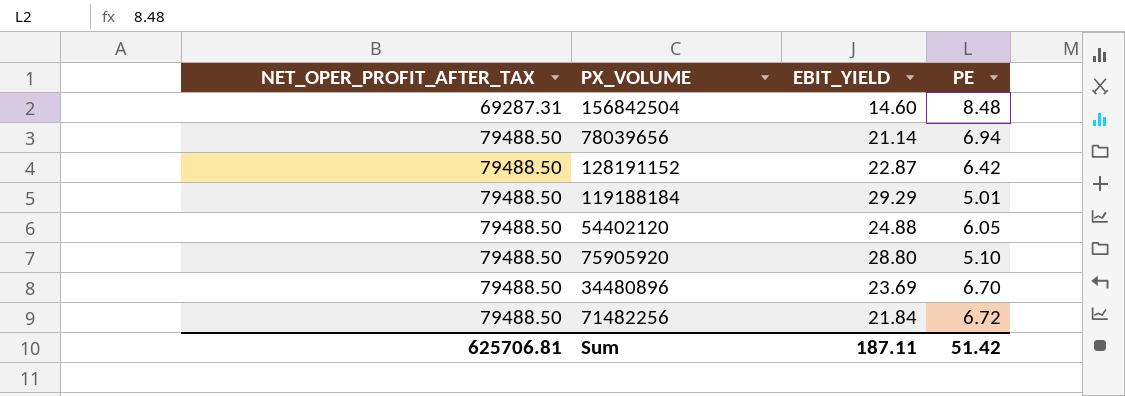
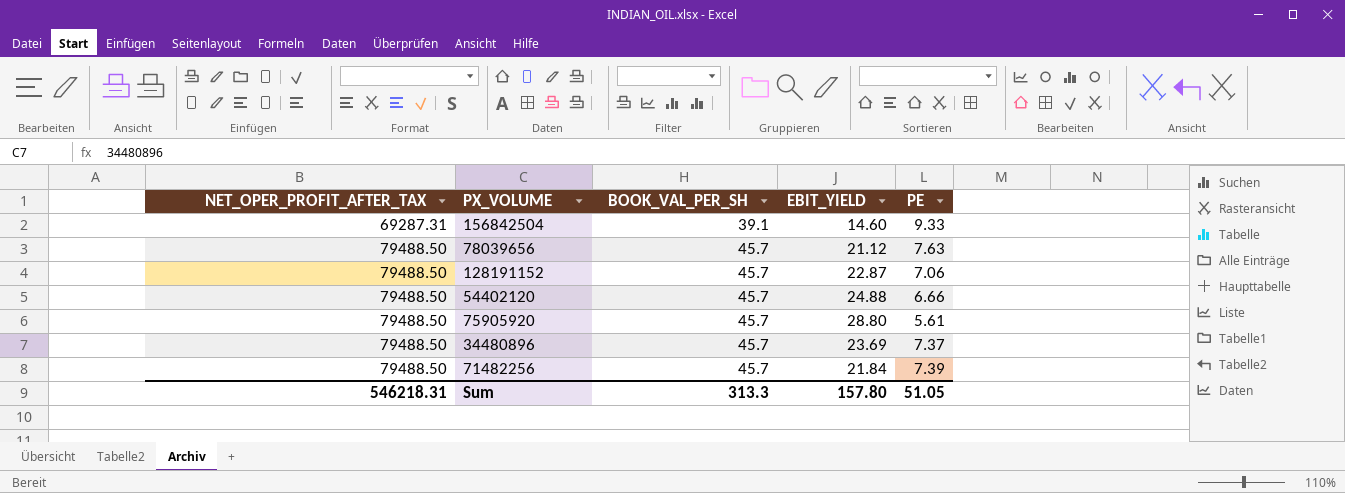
column BOOK_VAL_PER_SH | position: none -> 3
row 119188184: 79488.50 | 29.29 | 5.01 -> none
156842504 | PE: 8.48 -> 9.33
78039656 | EBIT_YIELD: 21.14 -> 21.12
78039656 | PE: 6.94 -> 7.63
128191152 | PE: 6.42 -> 7.06
54402120 | PE: 6.05 -> 6.66
75905920 | PE: 5.10 -> 5.61
34480896 | PE: 6.70 -> 7.37
71482256 | PE: 6.72 -> 7.39
Sum | NET_OPER_PROFIT_AFTER_TAX: 625706.81 -> 546218.31
Sum | EBIT_YIELD: 187.11 -> 157.80
Sum | PE: 51.42 -> 51.05

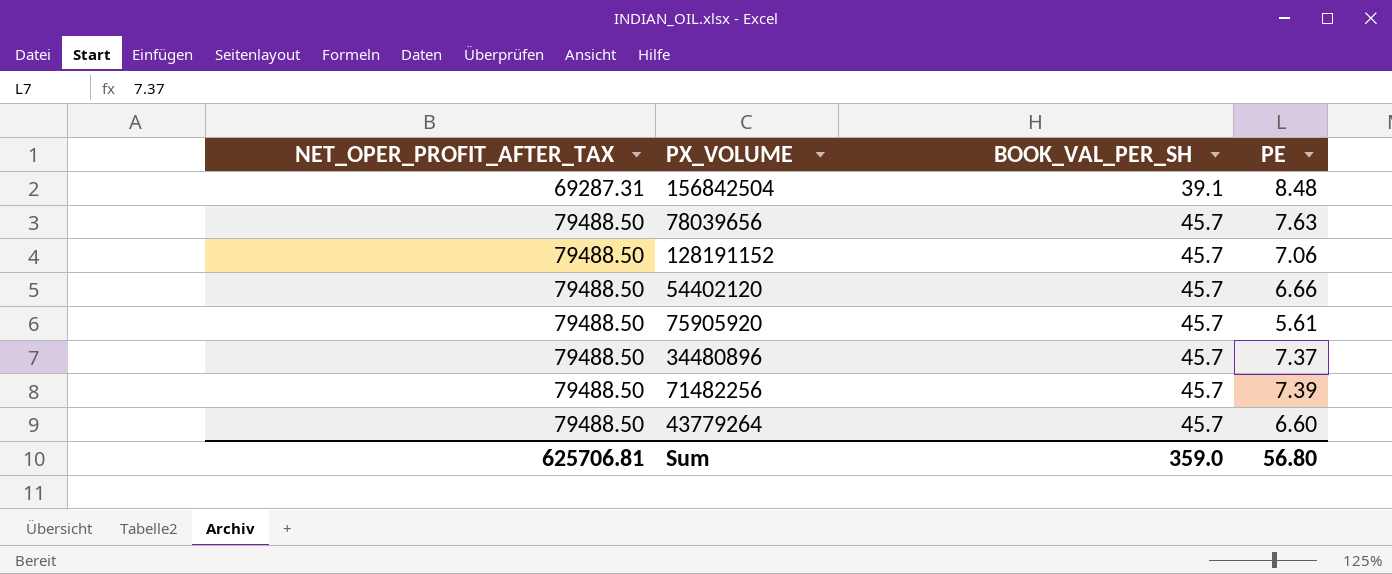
column EBIT_YIELD | position: 4 -> none
156842504 | PE: 9.33 -> 8.48
row 43779264: none -> 79488.50 | 45.7 | 6.60
Sum | NET_OPER_PROFIT_AFTER_TAX: 546218.31 -> 625706.81
Sum | BOOK_VAL_PER_SH: 313.3 -> 359.0
Sum | PE: 51.05 -> 56.80

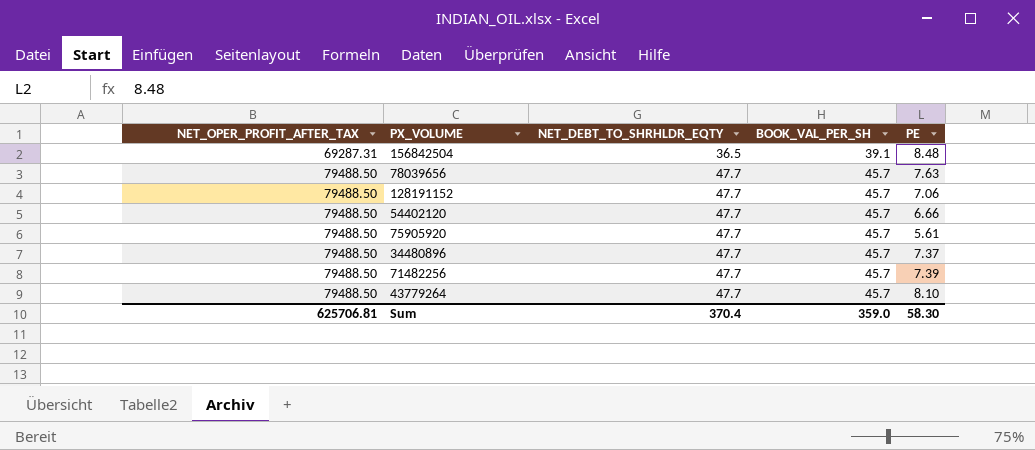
column NET_DEBT_TO_SHRHLDR_EQTY | position: none -> 3
43779264 | PE: 6.60 -> 8.10
Sum | PE: 56.80 -> 58.30

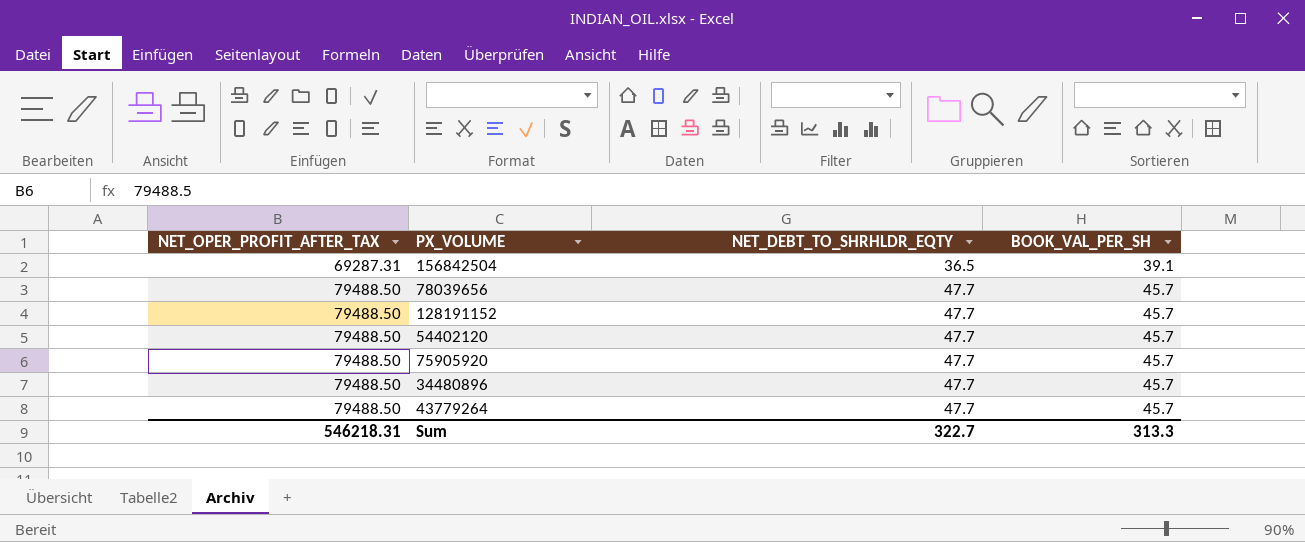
column PE | position: 5 -> none
row 71482256: 79488.50 | 47.7 | 45.7 | 7.39 -> none
Sum | NET_OPER_PROFIT_AFTER_TAX: 625706.81 -> 546218.31
Sum | NET_DEBT_TO_SHRHLDR_EQTY: 370.4 -> 322.7
Sum | BOOK_VAL_PER_SH: 359.0 -> 313.3

